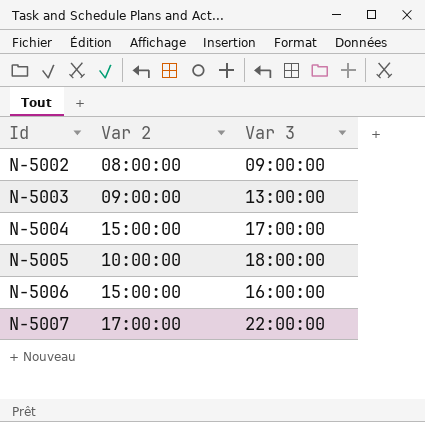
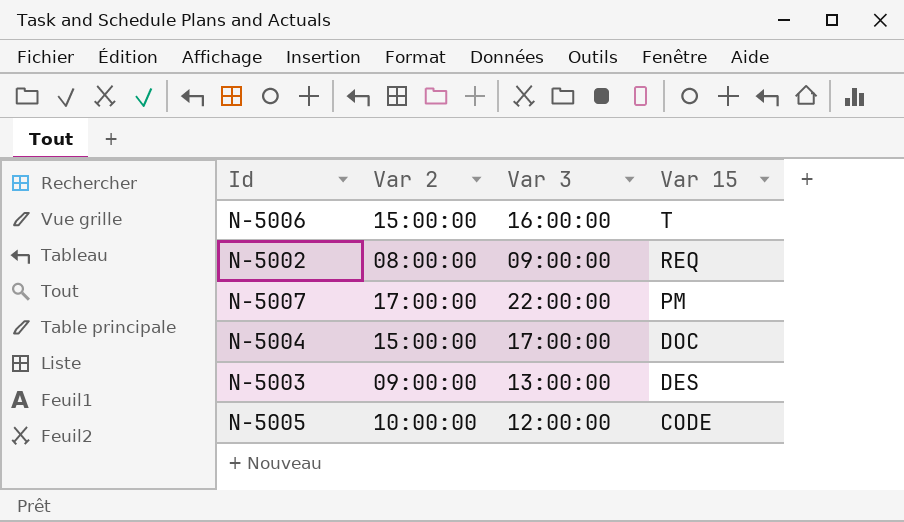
row order: Id ascending -> Var 15 descending
column Var 15 | position: none -> 4
N-5005 | Var 3: 18:00:00 -> 12:00:00

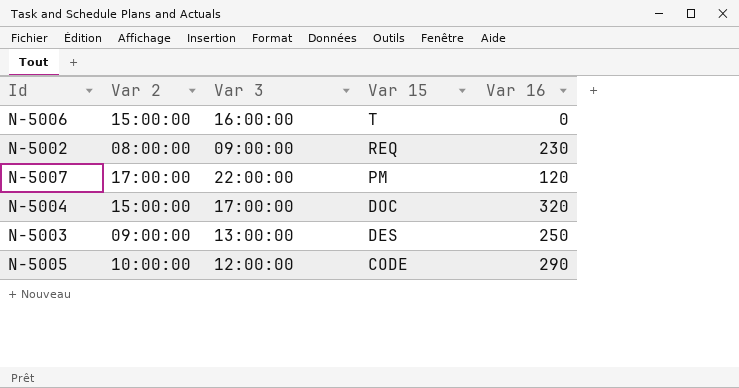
column Var 16 | position: none -> 5

